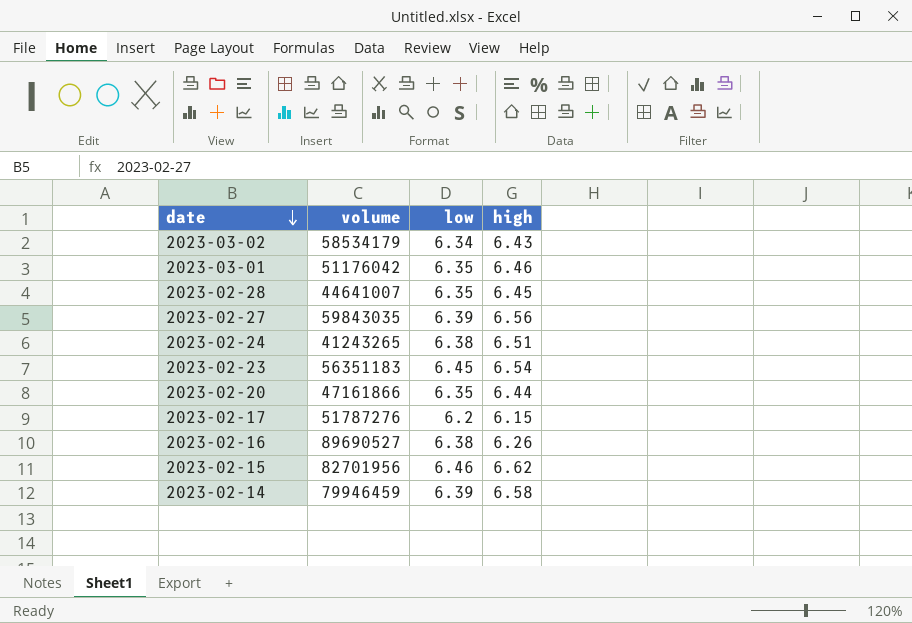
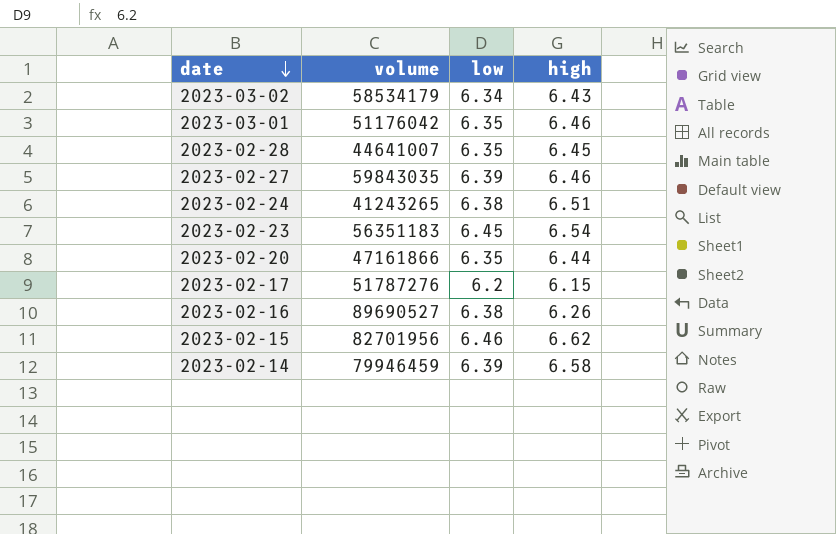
2023-02-27 | high: 6.56 -> 6.46

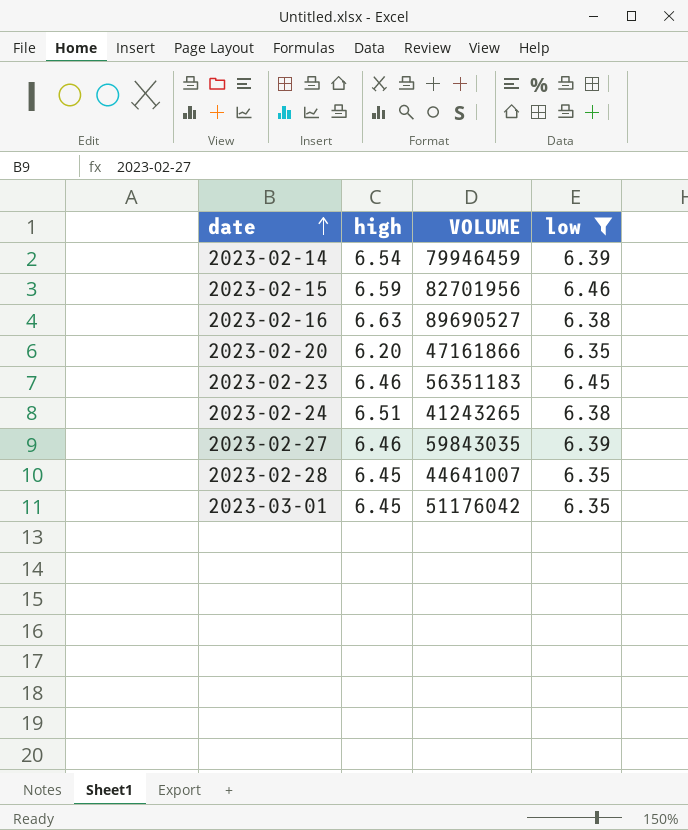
filter: none -> low >= 6.35
row order: date descending -> date ascending
column high | position: 4 -> 2
column name: volume -> VOLUME
2023-02-14 | high: 6.58 -> 6.54
2023-02-15 | high: 6.62 -> 6.59
2023-02-16 | high: 6.26 -> 6.63
2023-02-20 | high: 6.44 -> 6.20
2023-02-23 | high: 6.54 -> 6.46
2023-03-01 | high: 6.46 -> 6.45

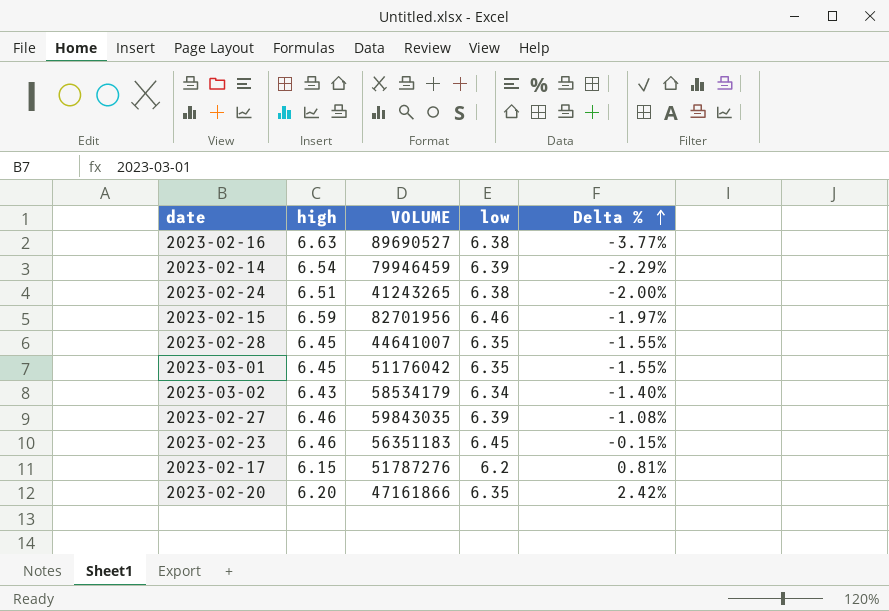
filter: low >= 6.35 -> none
row order: date ascending -> Delta % ascending
column Delta % | formula: none -> ([low] - [high]) / [high]

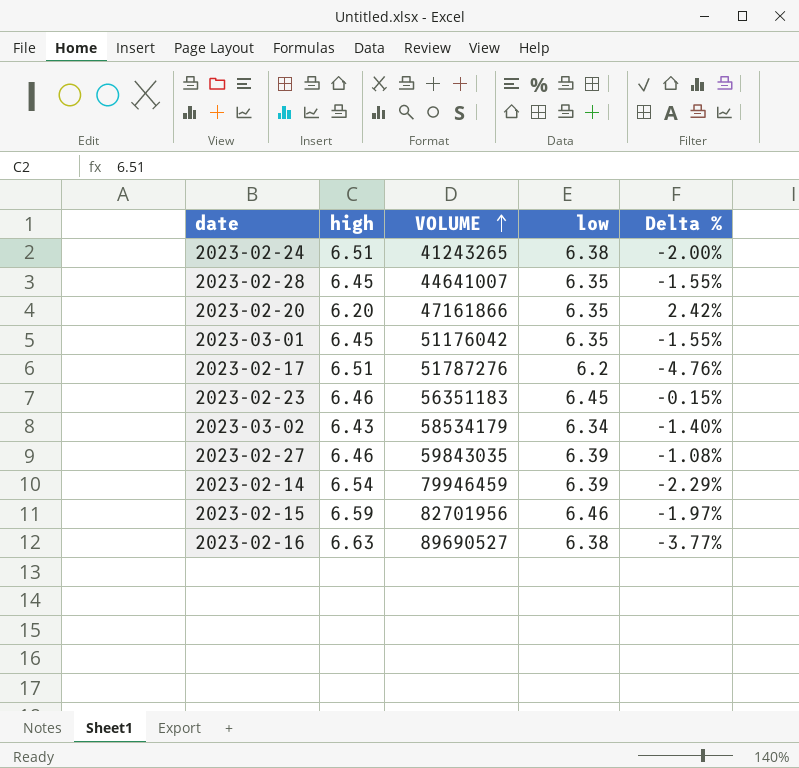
row order: Delta % ascending -> VOLUME ascending
2023-02-17 | high: 6.15 -> 6.51
2023-02-17 | Delta %: 0.81% -> -4.76%

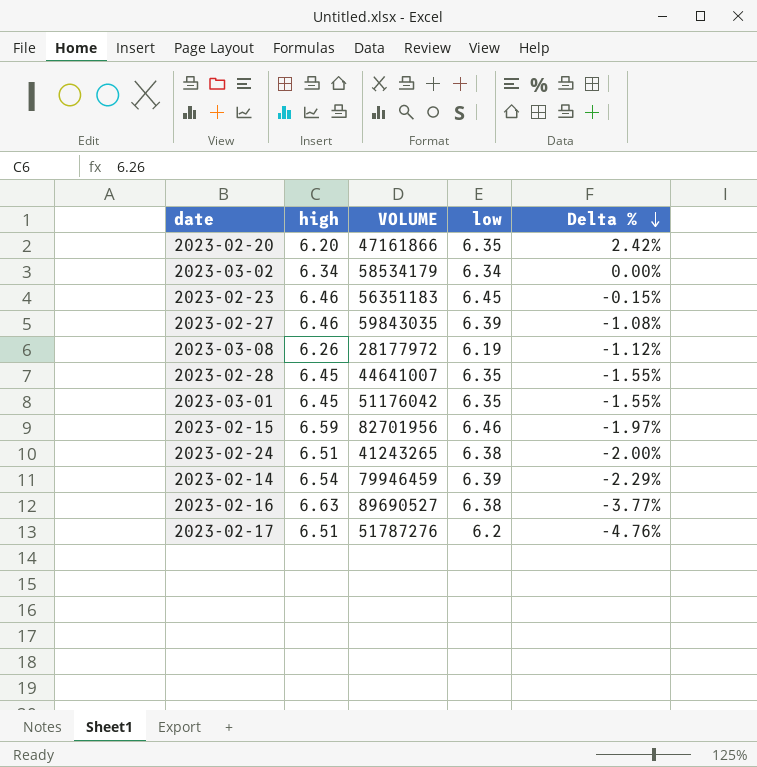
row order: VOLUME ascending -> Delta % descending
2023-03-02 | high: 6.43 -> 6.34
2023-03-02 | Delta %: -1.40% -> 0.00%
row 2023-03-08: none -> 6.26 | 28177972 | 6.19 | -1.12%

